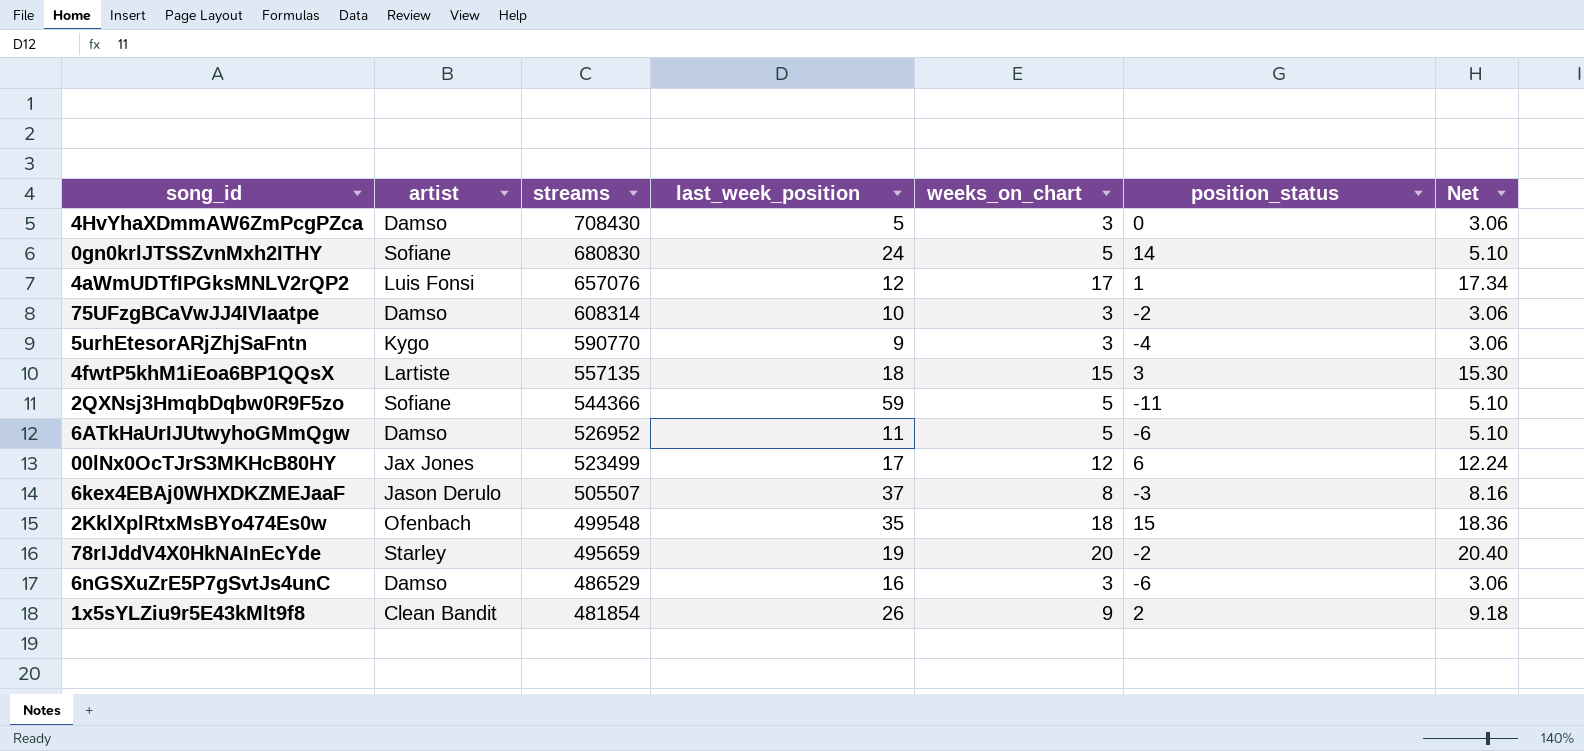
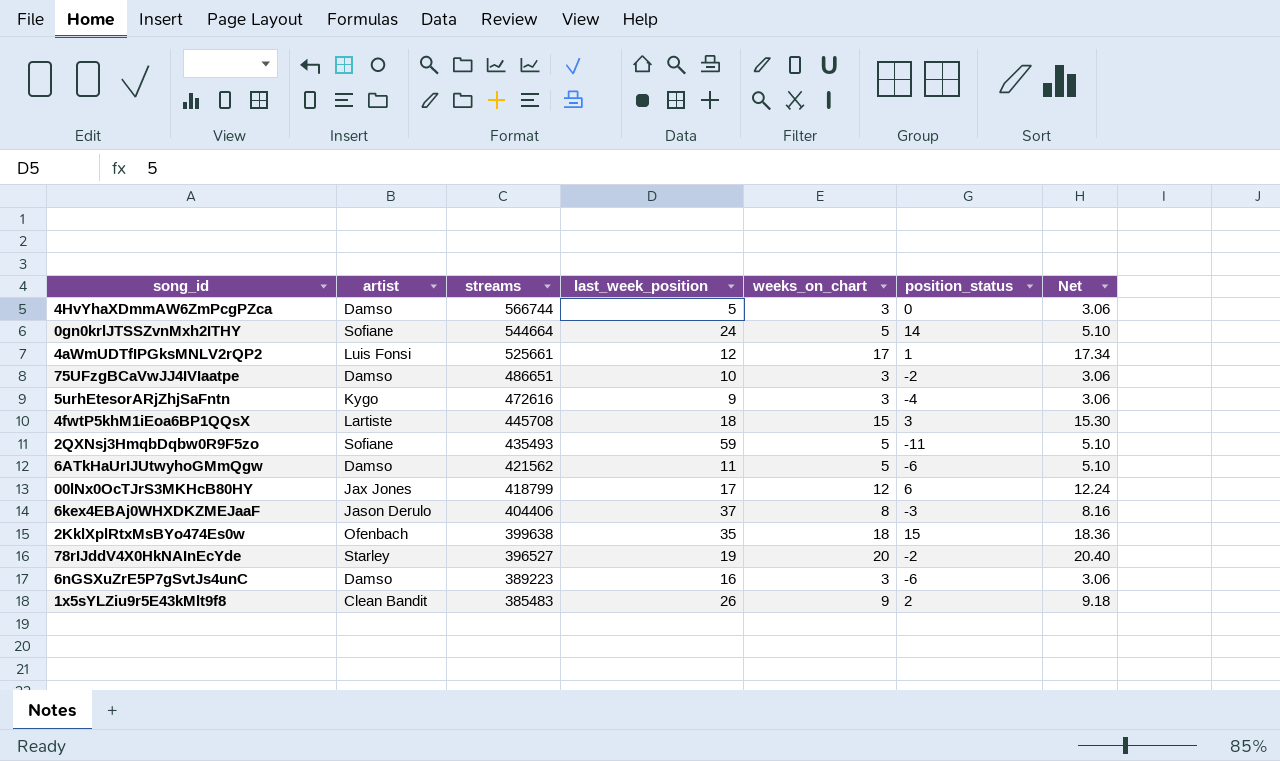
4HvYhaXDmmAW6ZmPcgPZca | streams: 708430 -> 566744
0gn0krlJTSSZvnMxh2ITHY | streams: 680830 -> 544664
4aWmUDTfIPGksMNLV2rQP2 | streams: 657076 -> 525661
75UFzgBCaVwJJ4IVIaatpe | streams: 608314 -> 486651
5urhEtesorARjZhjSaFntn | streams: 590770 -> 472616
4fwtP5khM1iEoa6BP1QQsX | streams: 557135 -> 445708
2QXNsj3HmqbDqbw0R9F5zo | streams: 544366 -> 435493
6ATkHaUrIJUtwyhoGMmQgw | streams: 526952 -> 421562
00lNx0OcTJrS3MKHcB80HY | streams: 523499 -> 418799
6kex4EBAj0WHXDKZMEJaaF | streams: 505507 -> 404406
2KklXplRtxMsBYo474Es0w | streams: 499548 -> 399638
78rIJddV4X0HkNAInEcYde | streams: 495659 -> 396527
6nGSXuZrE5P7gSvtJs4unC | streams: 486529 -> 389223
1x5sYLZiu9r5E43kMlt9f8 | streams: 481854 -> 385483

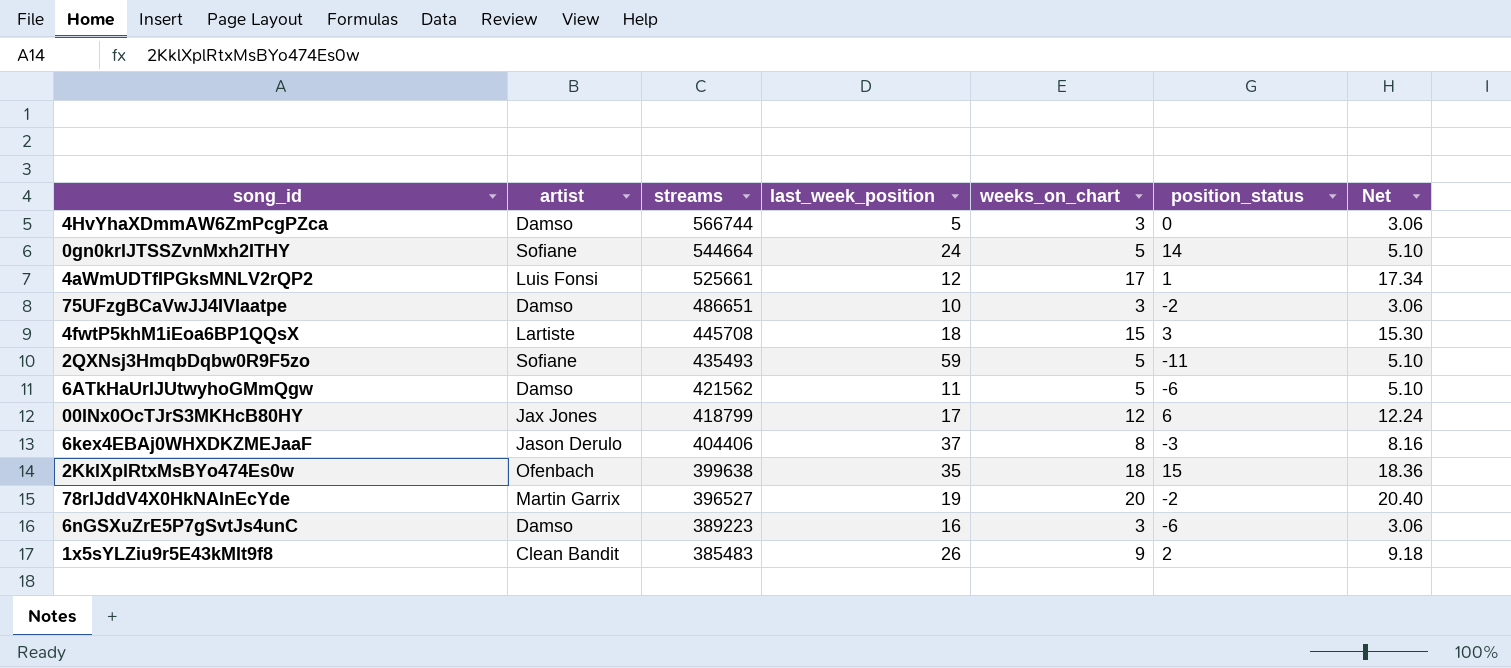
row 5urhEtesorARjZhjSaFntn: Kygo | 472616 | 9 | 3 | -4 | 3.06 -> none
78rIJddV4X0HkNAInEcYde | artist: Starley -> Martin Garrix

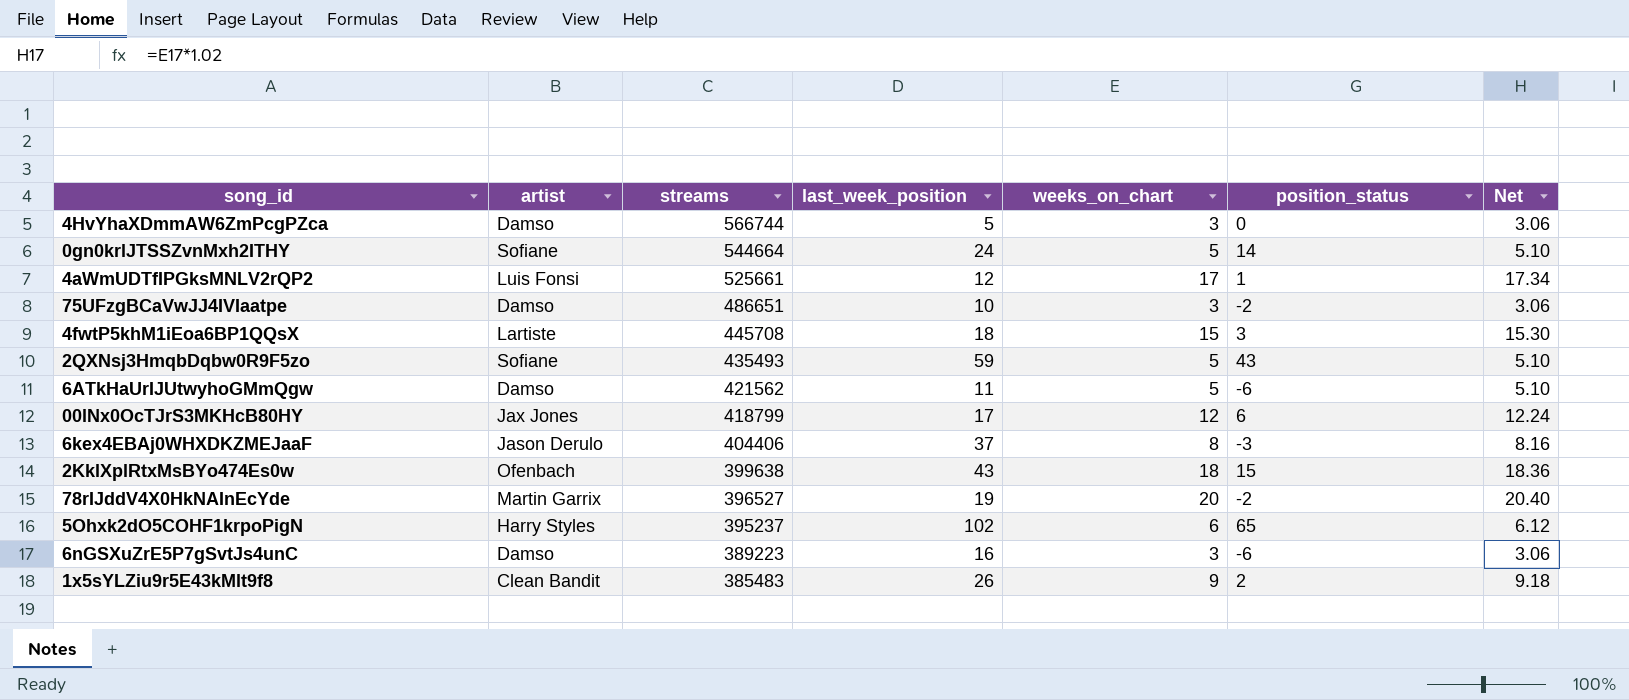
2QXNsj3HmqbDqbw0R9F5zo | position_status: -11 -> 43
2KklXplRtxMsBYo474Es0w | last_week_position: 35 -> 43
row 5Ohxk2dO5COHF1krpoPigN: none -> Harry Styles | 395237 | 102 | 6 | 65 | 6.12

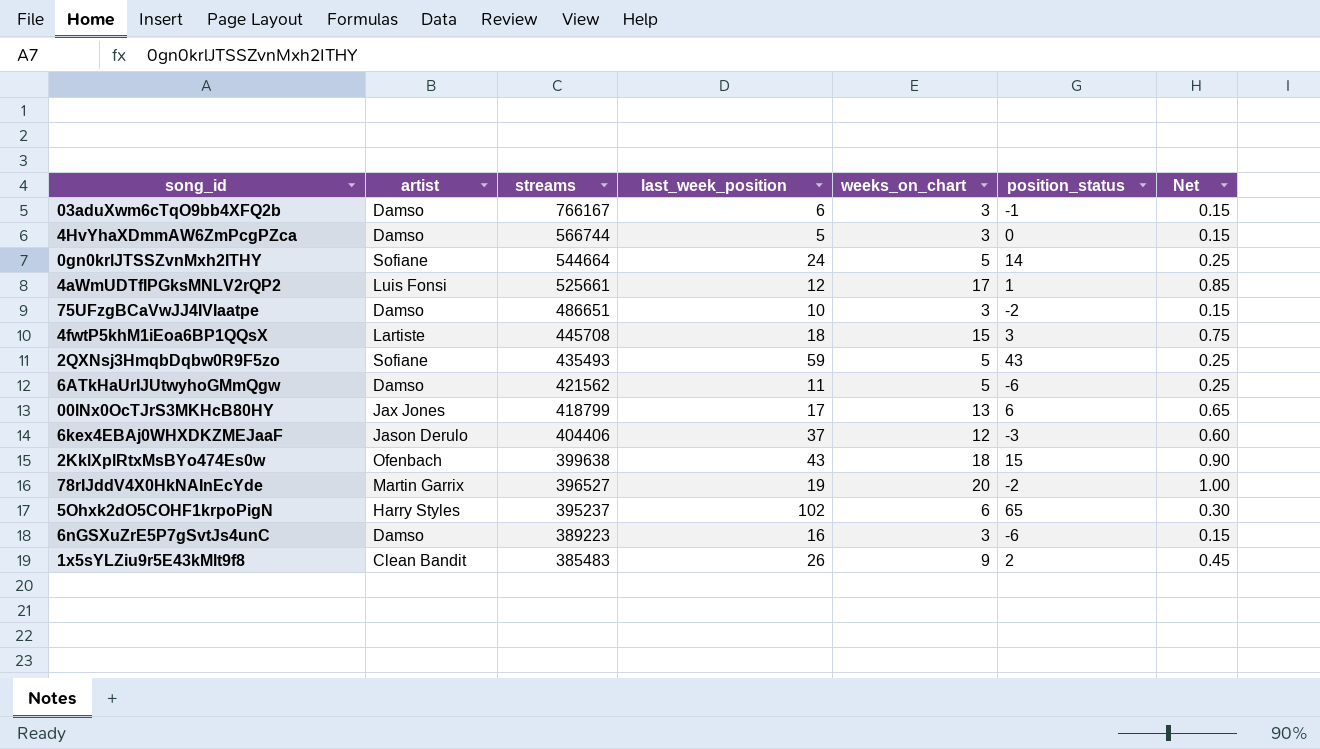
column Net | formula: [weeks_on_chart] * 1.02 -> [weeks_on_chart] * 0.05
row 03aduXwm6cTqO9bb4XFQ2b: none -> Damso | 766167 | 6 | 3 | -1 | 0.15
00lNx0OcTJrS3MKHcB80HY | weeks_on_chart: 12 -> 13
6kex4EBAj0WHXDKZMEJaaF | weeks_on_chart: 8 -> 12

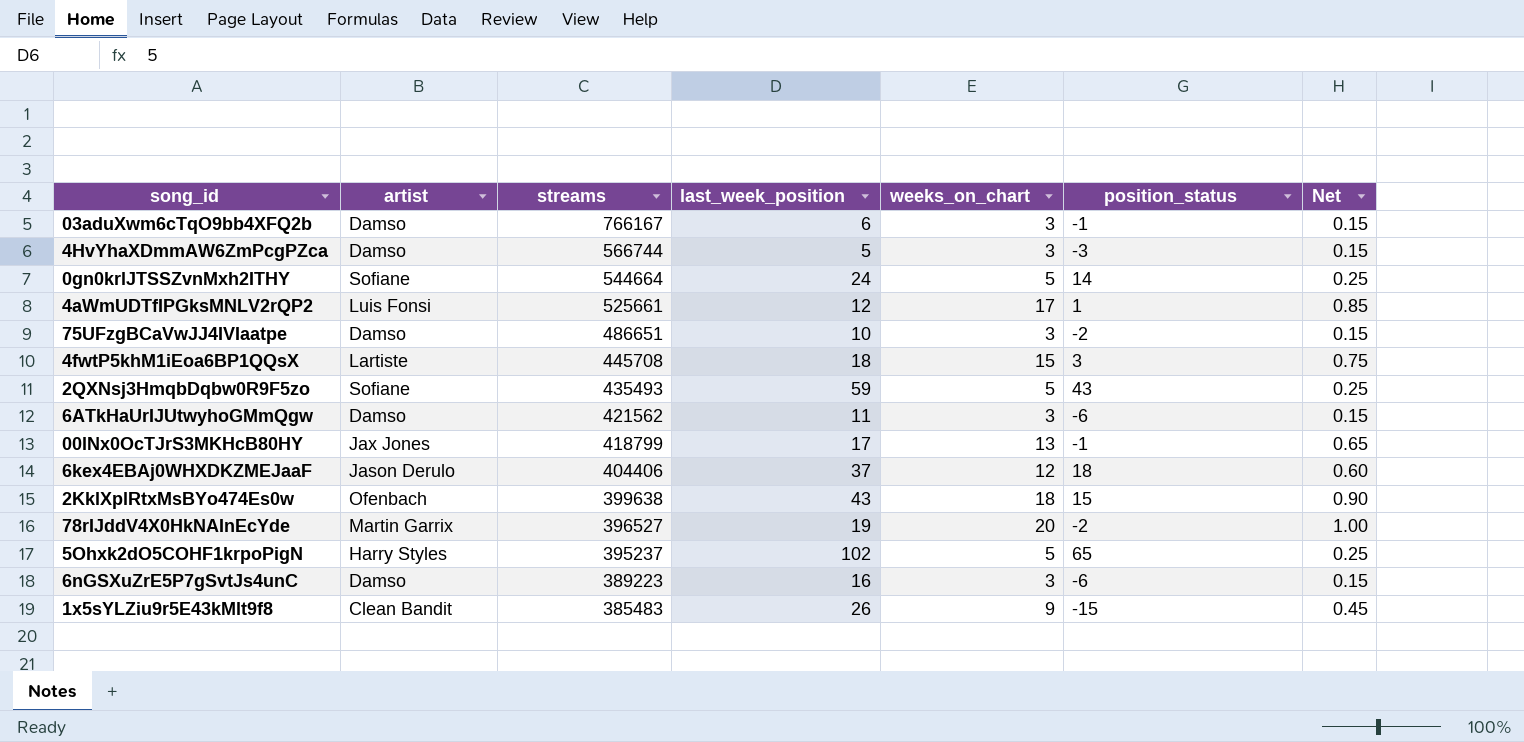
4HvYhaXDmmAW6ZmPcgPZca | position_status: 0 -> -3
6ATkHaUrIJUtwyhoGMmQgw | weeks_on_chart: 5 -> 3
6ATkHaUrIJUtwyhoGMmQgw | Net: 0.25 -> 0.15
00lNx0OcTJrS3MKHcB80HY | position_status: 6 -> -1
6kex4EBAj0WHXDKZMEJaaF | position_status: -3 -> 18
5Ohxk2dO5COHF1krpoPigN | weeks_on_chart: 6 -> 5
5Ohxk2dO5COHF1krpoPigN | Net: 0.30 -> 0.25
1x5sYLZiu9r5E43kMlt9f8 | position_status: 2 -> -15

